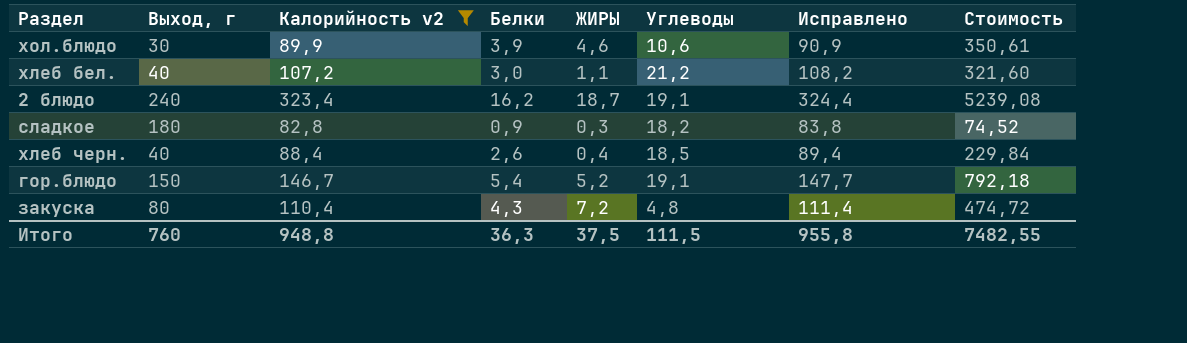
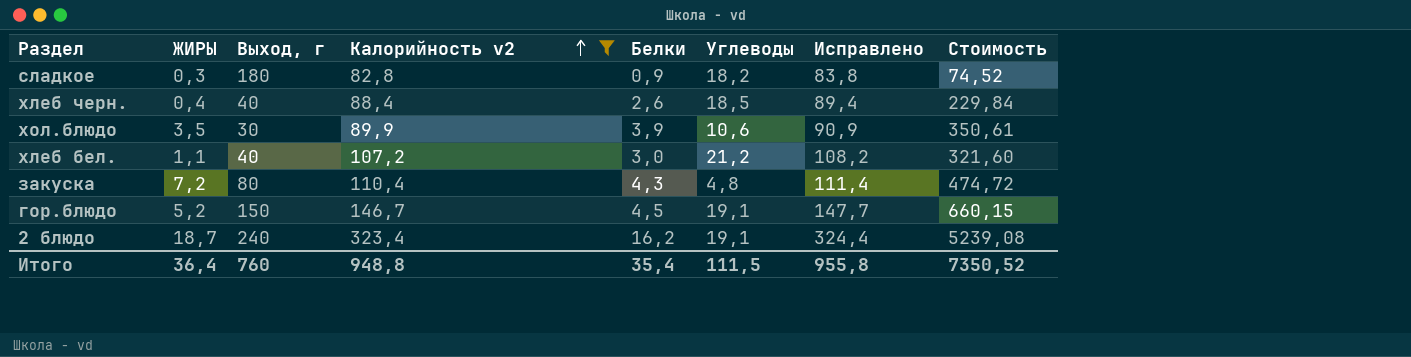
row order: none -> Калорийность v2 ascending
column ЖИРЫ | position: 5 -> 2
хол.блюдо | ЖИРЫ: 4,6 -> 3,5
гор.блюдо | Белки: 5,4 -> 4,5
гор.блюдо | Стоимость: 792,18 -> 660,15
Итого | ЖИРЫ: 37,5 -> 36,4
Итого | Белки: 36,3 -> 35,4
Итого | Стоимость: 7482,55 -> 7350,52

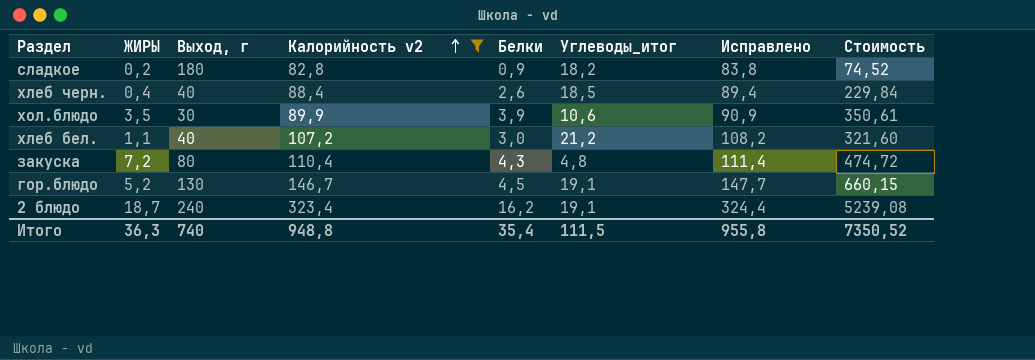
column name: Углеводы -> Углеводы_итог
сладкое | ЖИРЫ: 0,3 -> 0,2
гор.блюдо | Выход, г: 150 -> 130
Итого | ЖИРЫ: 36,4 -> 36,3
Итого | Выход, г: 760 -> 740

